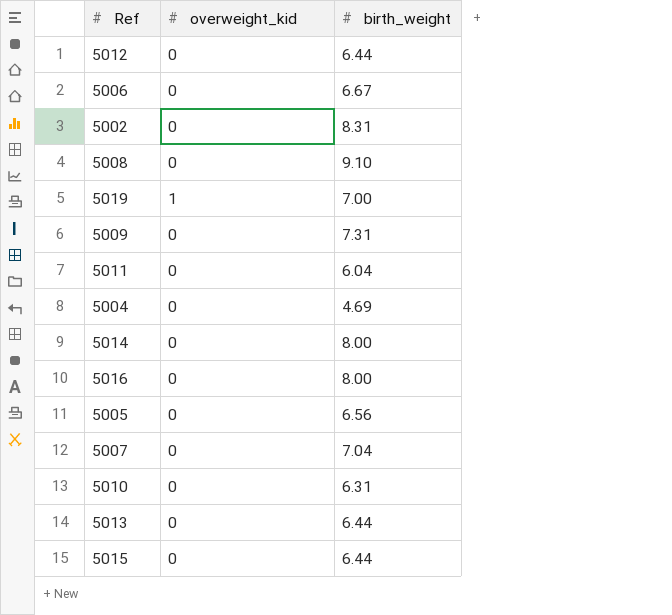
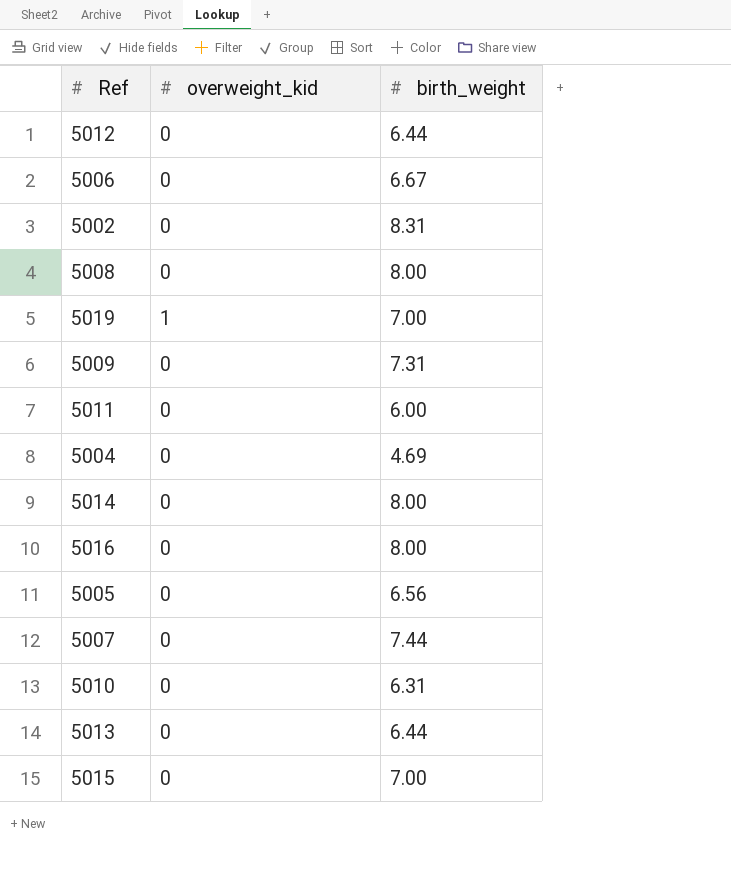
5008 | birth_weight: 9.10 -> 8.00
5011 | birth_weight: 6.04 -> 6.00
5007 | birth_weight: 7.04 -> 7.44
5015 | birth_weight: 6.44 -> 7.00

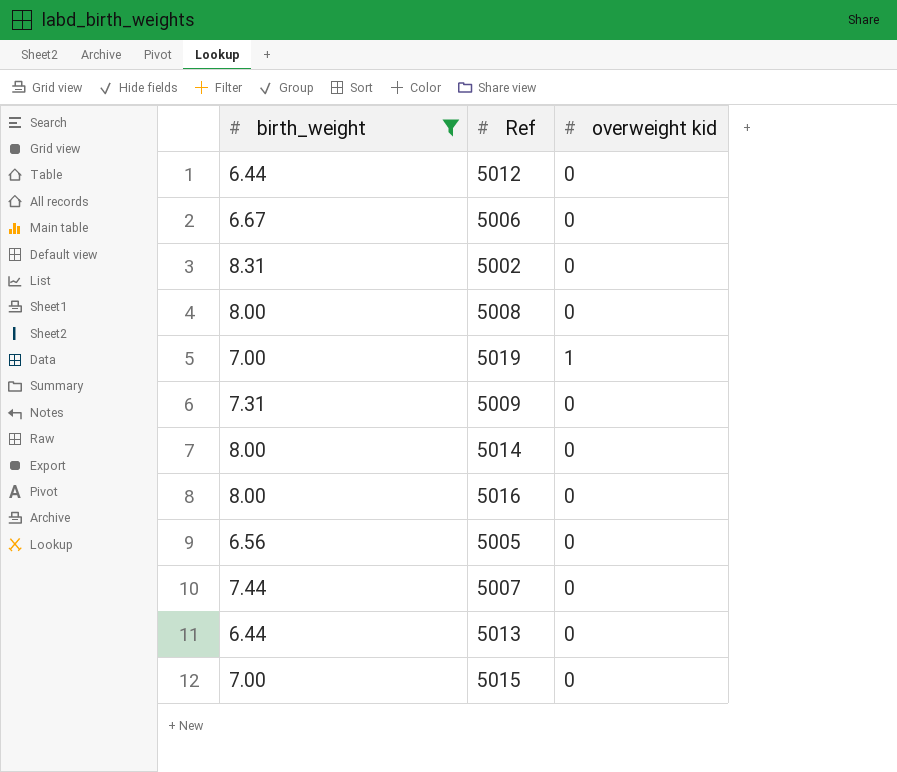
filter: none -> birth_weight >= 6.44
column birth_weight | position: 3 -> 1
column name: overweight_kid -> overweight kid

